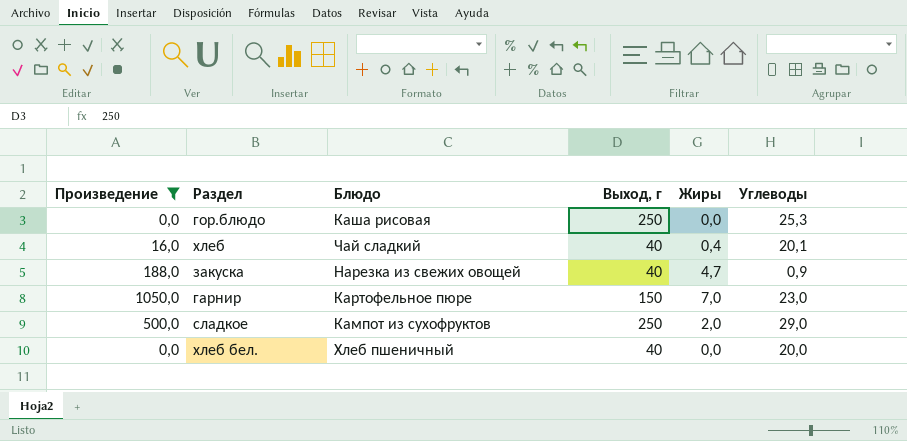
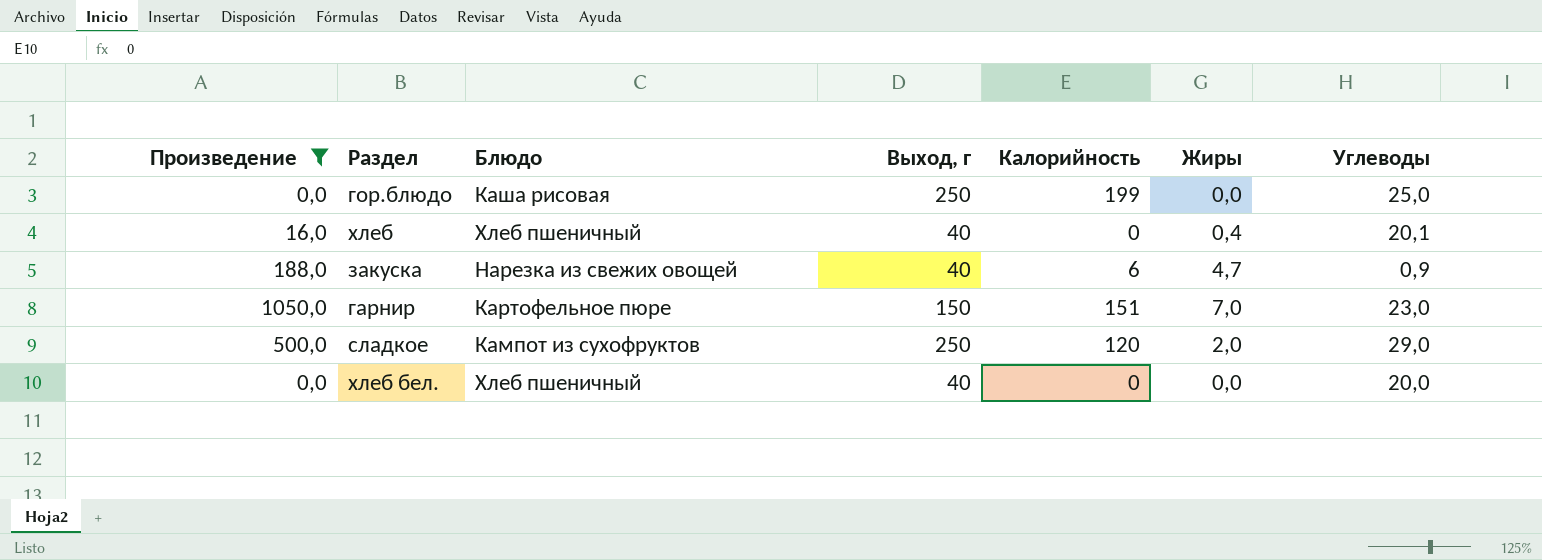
column Калорийность | position: none -> 5
гор.блюдо | Углеводы: 25,3 -> 25,0
хлеб | Блюдо: Чай сладкий -> Хлеб пшеничный

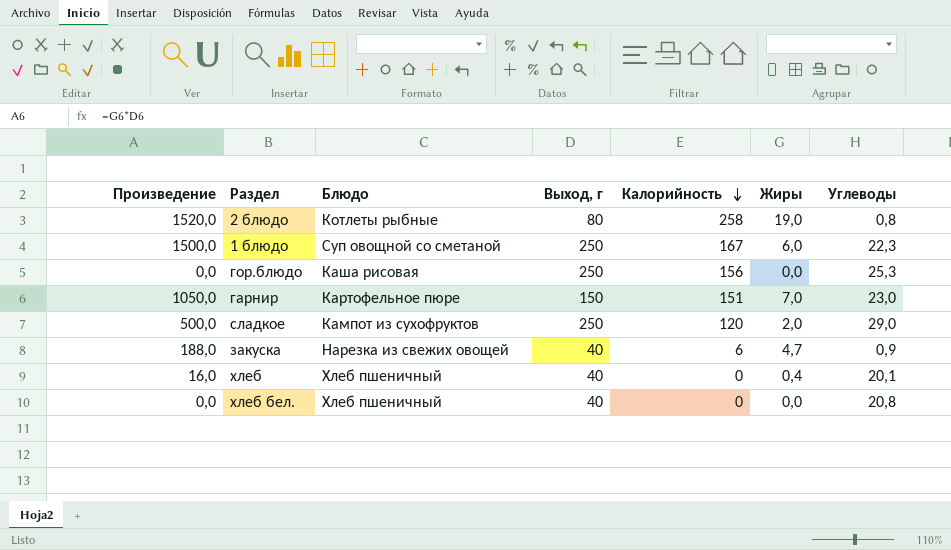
filter: Произведение <= 1050,0 -> none
row order: none -> Калорийность descending
гор.блюдо | Калорийность: 199 -> 156
гор.блюдо | Углеводы: 25,0 -> 25,3
хлеб бел. | Углеводы: 20,0 -> 20,8

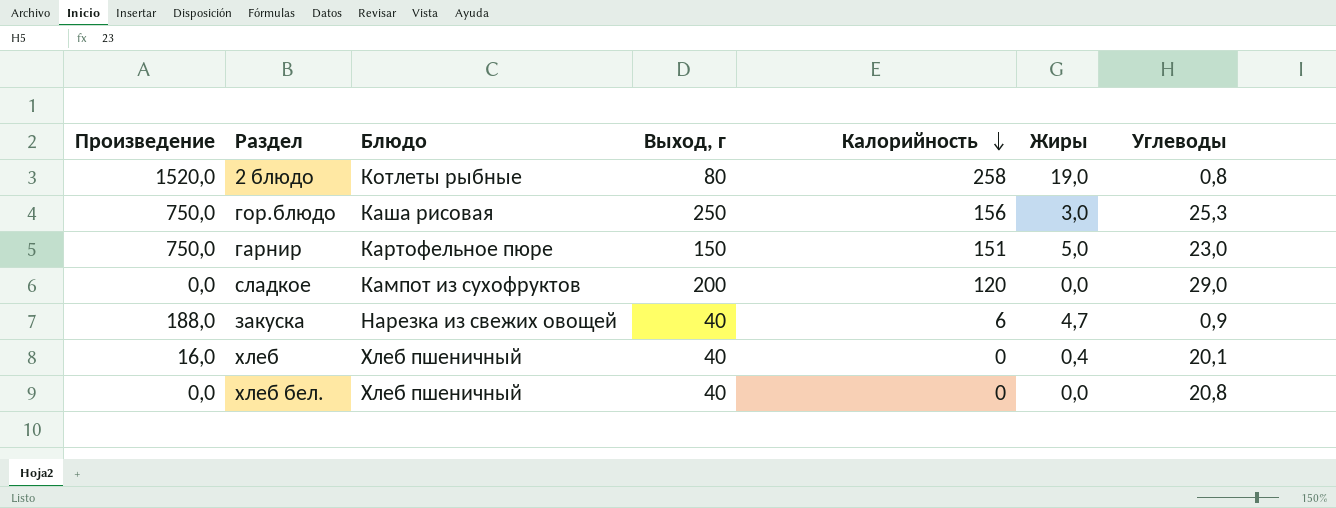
row 1 блюдо: 1500,0 | Суп овощной со сметаной | 250 | 167 | 6,0 | 22,3 -> none
гор.блюдо | Произведение: 0,0 -> 750,0
гор.блюдо | Жиры: 0,0 -> 3,0
гарнир | Произведение: 1050,0 -> 750,0
гарнир | Жиры: 7,0 -> 5,0
сладкое | Произведение: 500,0 -> 0,0
сладкое | Выход, г: 250 -> 200
сладкое | Жиры: 2,0 -> 0,0

